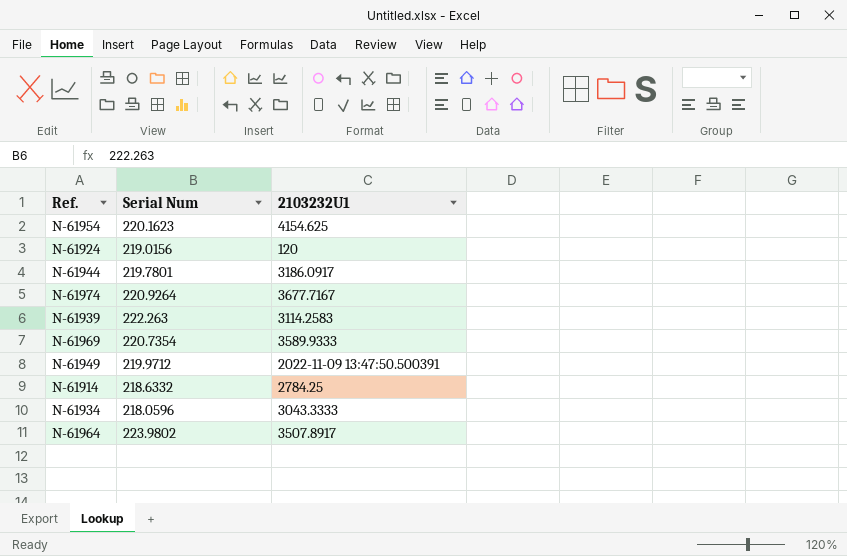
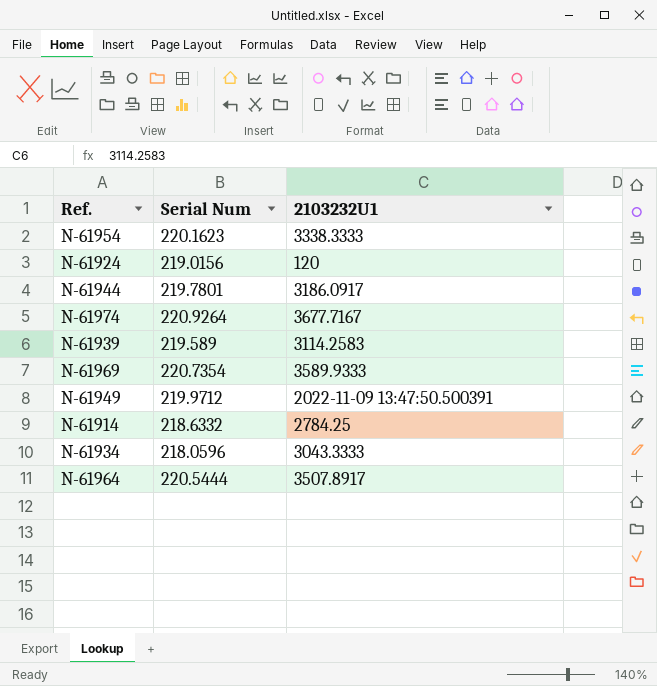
N-61954 | 2103232U1: 4154.625 -> 3338.3333
N-61939 | Serial Num: 222.263 -> 219.589
N-61964 | Serial Num: 223.9802 -> 220.5444

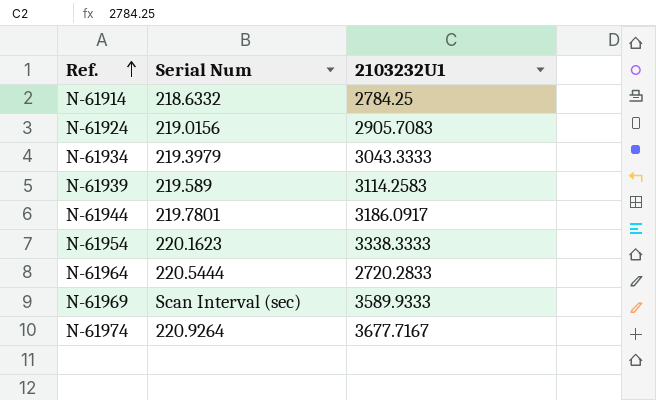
row order: none -> Ref. ascending
row N-61949: 219.9712 | 2022-11-09 13:47:50.500391 -> none
N-61924 | 2103232U1: 120 -> 2905.7083
N-61934 | Serial Num: 218.0596 -> 219.3979
N-61964 | 2103232U1: 3507.8917 -> 2720.2833
N-61969 | Serial Num: 220.7354 -> Scan Interval (sec)

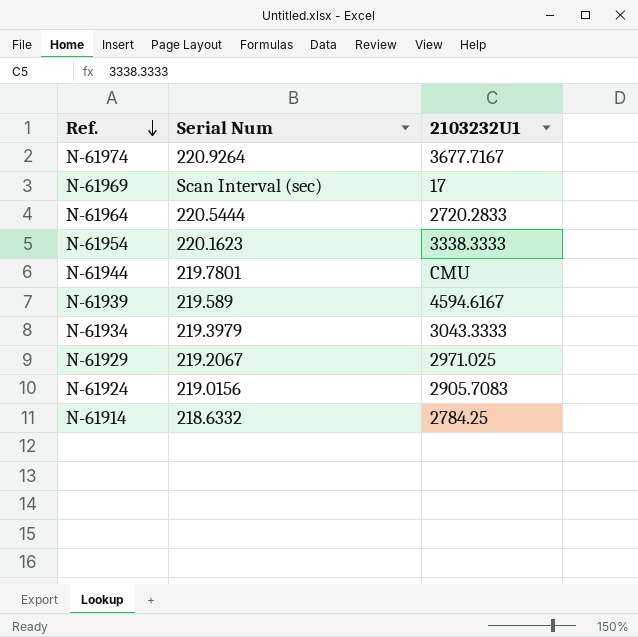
row order: Ref. ascending -> Ref. descending
N-61969 | 2103232U1: 3589.9333 -> 17
N-61944 | 2103232U1: 3186.0917 -> CMU
N-61939 | 2103232U1: 3114.2583 -> 4594.6167
row N-61929: none -> 219.2067 | 2971.025

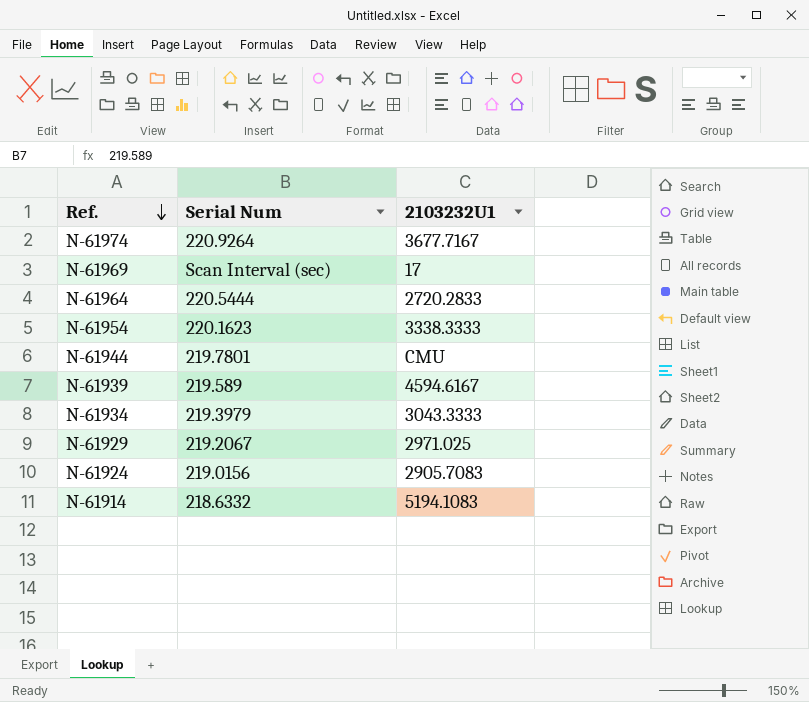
N-61914 | 2103232U1: 2784.25 -> 5194.1083

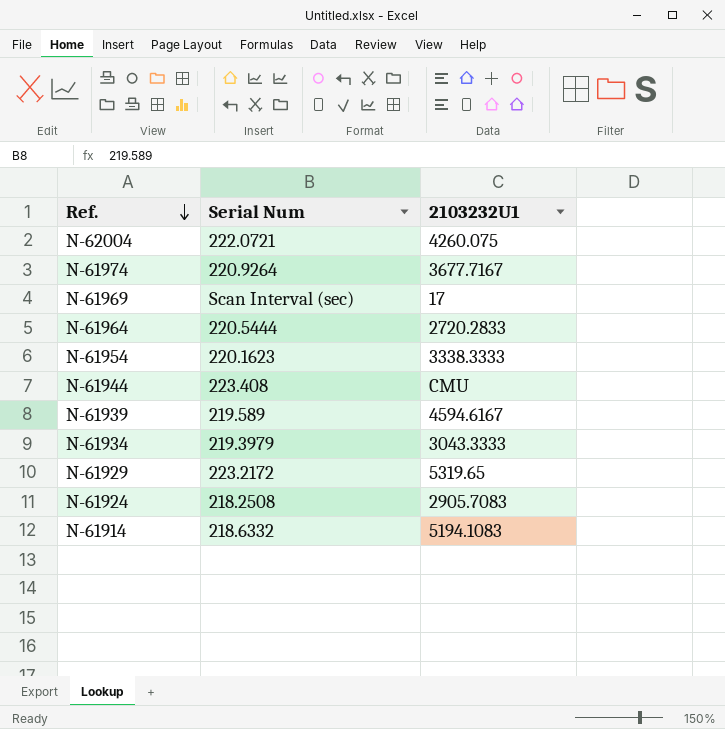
row N-62004: none -> 222.0721 | 4260.075
N-61944 | Serial Num: 219.7801 -> 223.408
N-61929 | Serial Num: 219.2067 -> 223.2172
N-61929 | 2103232U1: 2971.025 -> 5319.65
N-61924 | Serial Num: 219.0156 -> 218.2508

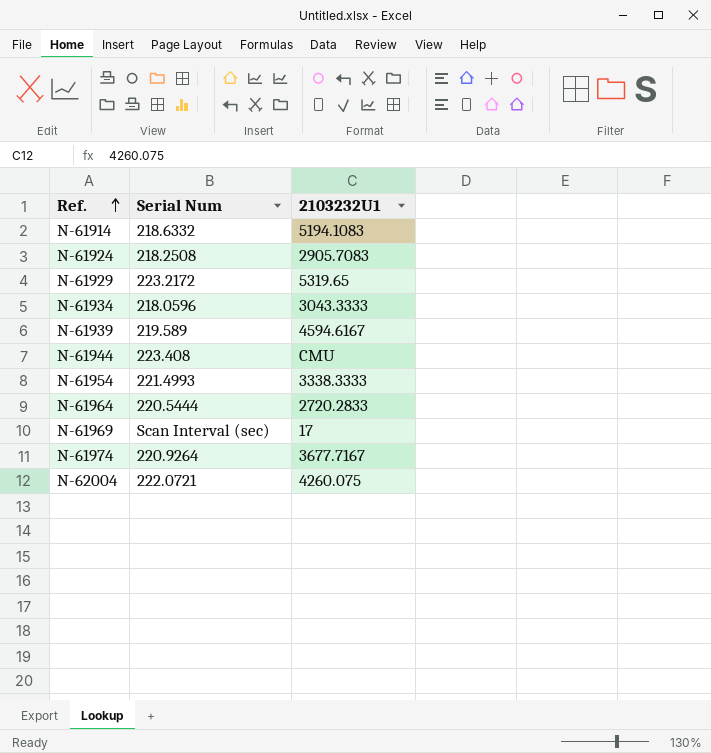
row order: Ref. descending -> Ref. ascending
N-61934 | Serial Num: 219.3979 -> 218.0596
N-61954 | Serial Num: 220.1623 -> 221.4993

